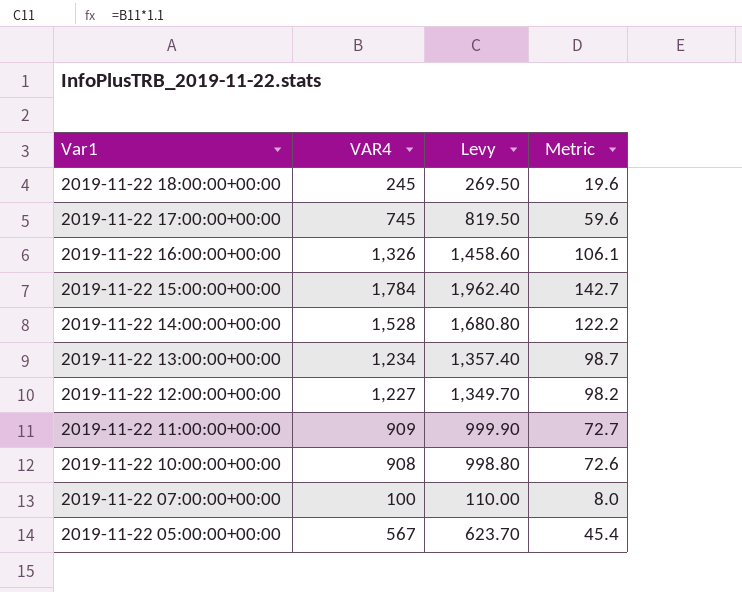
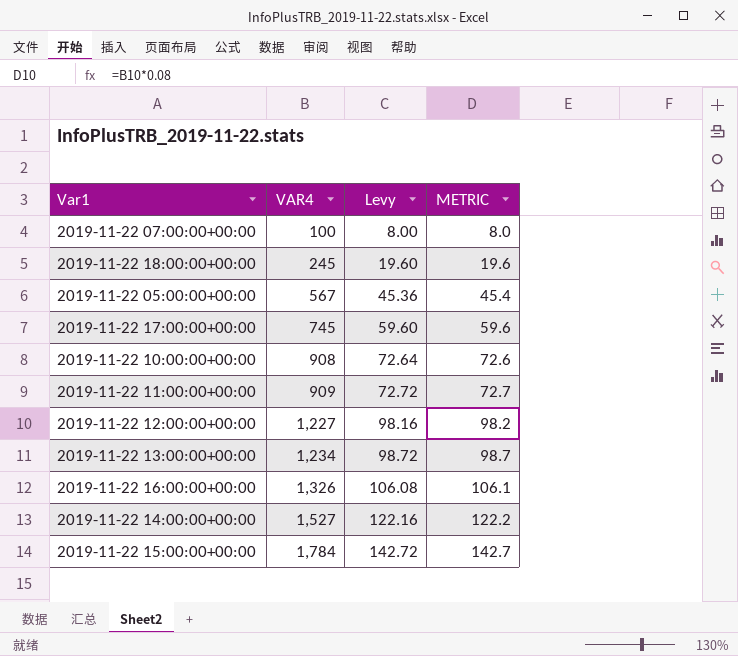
row order: Var1 descending -> VAR4 ascending
column Levy | formula: [VAR4] * 1.1 -> [VAR4] * 0.08
column name: Metric -> METRIC
2019-11-22 14:00:00+00:00 | VAR4: 1,528 -> 1,527

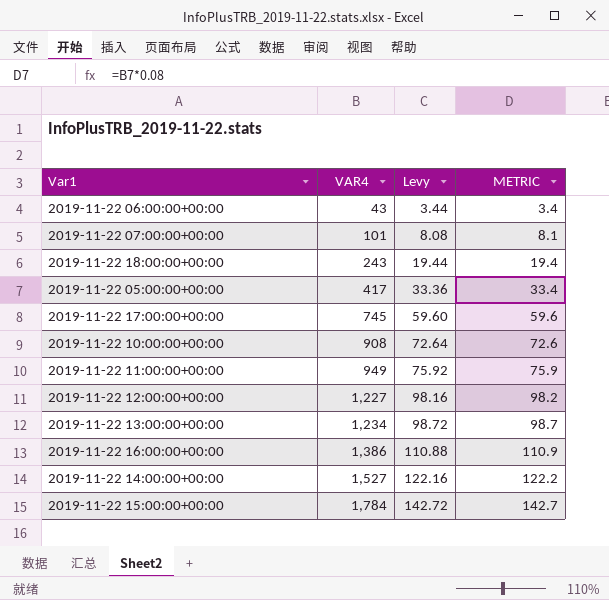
row 2019-11-22 06:00:00+00:00: none -> 43 | 3.44 | 3.4
2019-11-22 07:00:00+00:00 | VAR4: 100 -> 101
2019-11-22 07:00:00+00:00 | Levy: 8.00 -> 8.08
2019-11-22 07:00:00+00:00 | METRIC: 8.0 -> 8.1
2019-11-22 18:00:00+00:00 | VAR4: 245 -> 243
2019-11-22 18:00:00+00:00 | Levy: 19.60 -> 19.44
2019-11-22 18:00:00+00:00 | METRIC: 19.6 -> 19.4
2019-11-22 05:00:00+00:00 | VAR4: 567 -> 417
2019-11-22 05:00:00+00:00 | Levy: 45.36 -> 33.36
2019-11-22 05:00:00+00:00 | METRIC: 45.4 -> 33.4
2019-11-22 11:00:00+00:00 | VAR4: 909 -> 949
2019-11-22 11:00:00+00:00 | Levy: 72.72 -> 75.92
2019-11-22 11:00:00+00:00 | METRIC: 72.7 -> 75.9
2019-11-22 16:00:00+00:00 | VAR4: 1,326 -> 1,386
2019-11-22 16:00:00+00:00 | Levy: 106.08 -> 110.88
2019-11-22 16:00:00+00:00 | METRIC: 106.1 -> 110.9

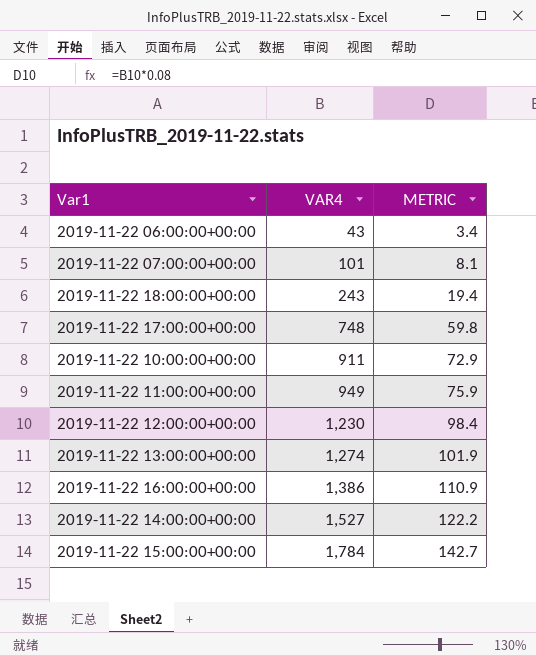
column Levy | formula: [VAR4] * 0.08 -> none
row 2019-11-22 05:00:00+00:00: 417 | 33.36 | 33.4 -> none
2019-11-22 17:00:00+00:00 | VAR4: 745 -> 748
2019-11-22 17:00:00+00:00 | METRIC: 59.6 -> 59.8
2019-11-22 10:00:00+00:00 | VAR4: 908 -> 911
2019-11-22 10:00:00+00:00 | METRIC: 72.6 -> 72.9
2019-11-22 12:00:00+00:00 | VAR4: 1,227 -> 1,230
2019-11-22 12:00:00+00:00 | METRIC: 98.2 -> 98.4
2019-11-22 13:00:00+00:00 | VAR4: 1,234 -> 1,274
2019-11-22 13:00:00+00:00 | METRIC: 98.7 -> 101.9

